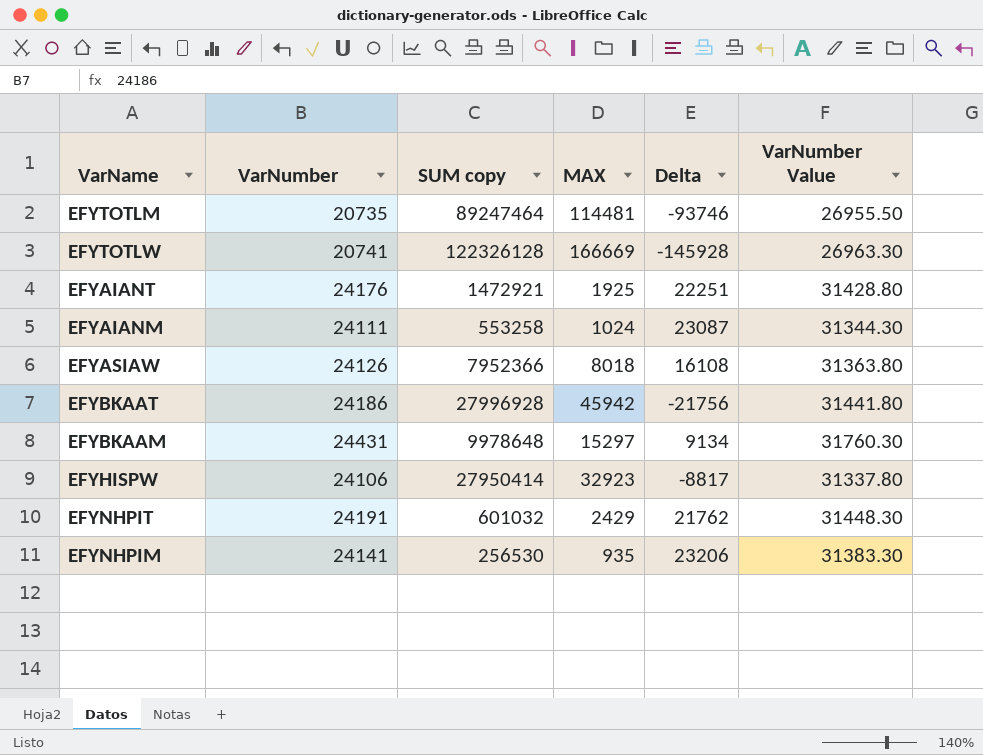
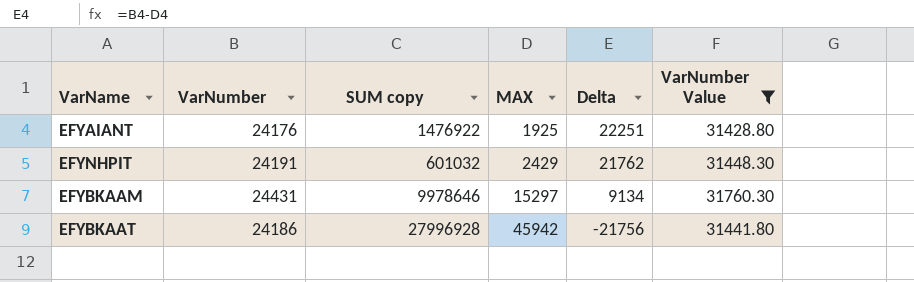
filter: none -> VarNumber Value >= 31428.80
row order: none -> MAX ascending
EFYAIANT | SUM copy: 1472921 -> 1476922
EFYBKAAM | SUM copy: 9978648 -> 9978646

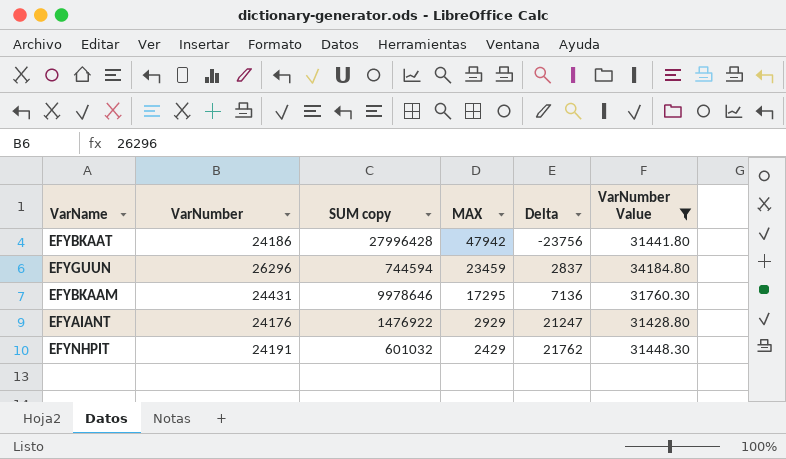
row order: MAX ascending -> MAX descending
EFYBKAAT | SUM copy: 27996928 -> 27996428
EFYBKAAT | MAX: 45942 -> 47942
EFYBKAAT | Delta: -21756 -> -23756
row EFYGUUN: none -> 26296 | 744594 | 23459 | 2837 | 34184.80
EFYBKAAM | MAX: 15297 -> 17295
EFYBKAAM | Delta: 9134 -> 7136
EFYAIANT | MAX: 1925 -> 2929
EFYAIANT | Delta: 22251 -> 21247

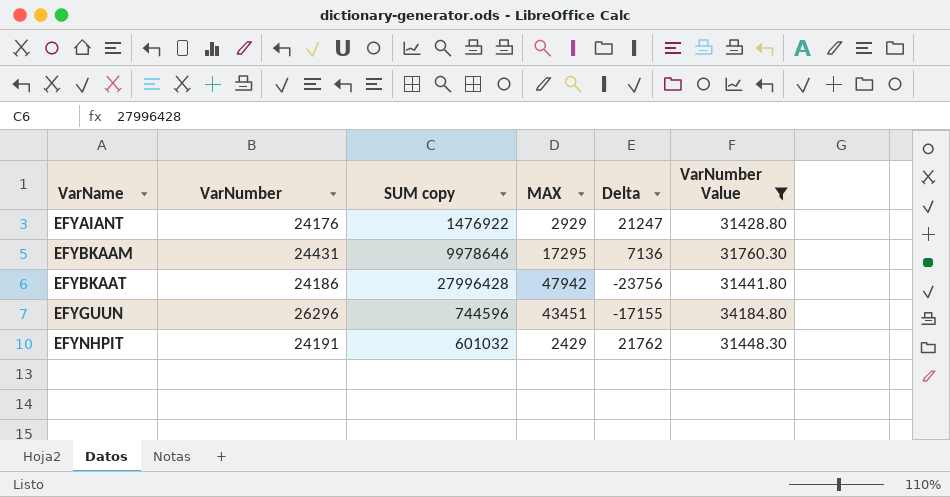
row order: MAX descending -> VarName ascending
EFYGUUN | SUM copy: 744594 -> 744596
EFYGUUN | MAX: 23459 -> 43451
EFYGUUN | Delta: 2837 -> -17155

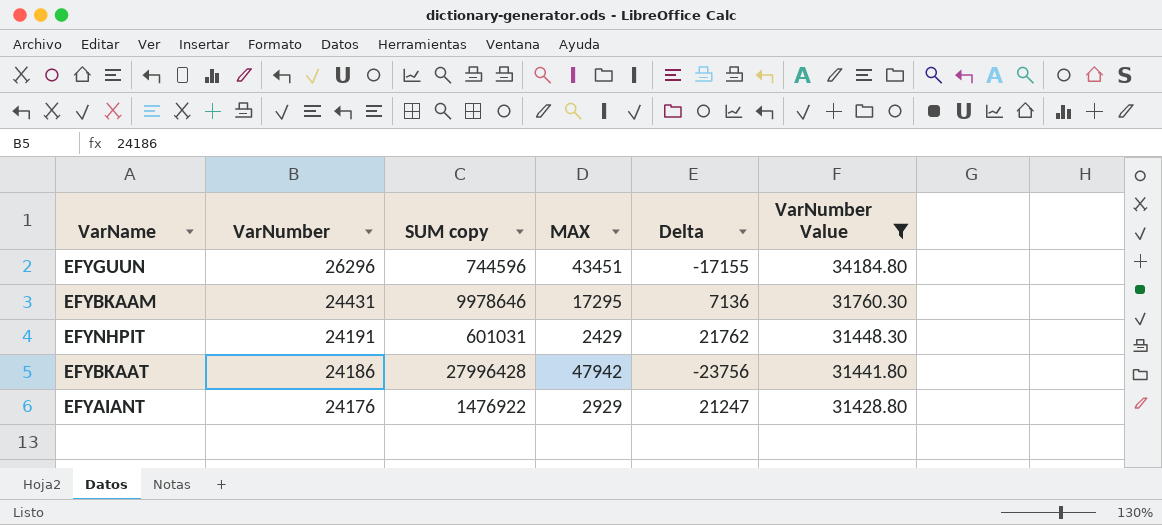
row order: VarName ascending -> VarNumber descending
EFYNHPIT | SUM copy: 601032 -> 601031

